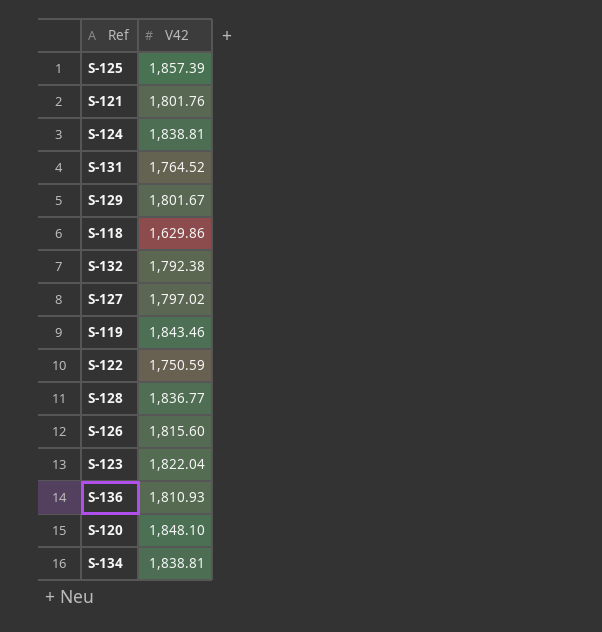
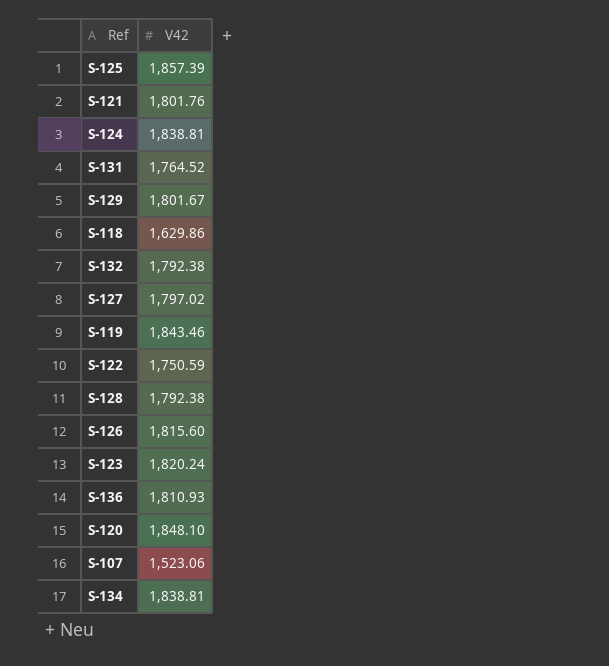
S-128 | V42: 1,836.77 -> 1,792.38
S-123 | V42: 1,822.04 -> 1,820.24
row S-107: none -> 1,523.06

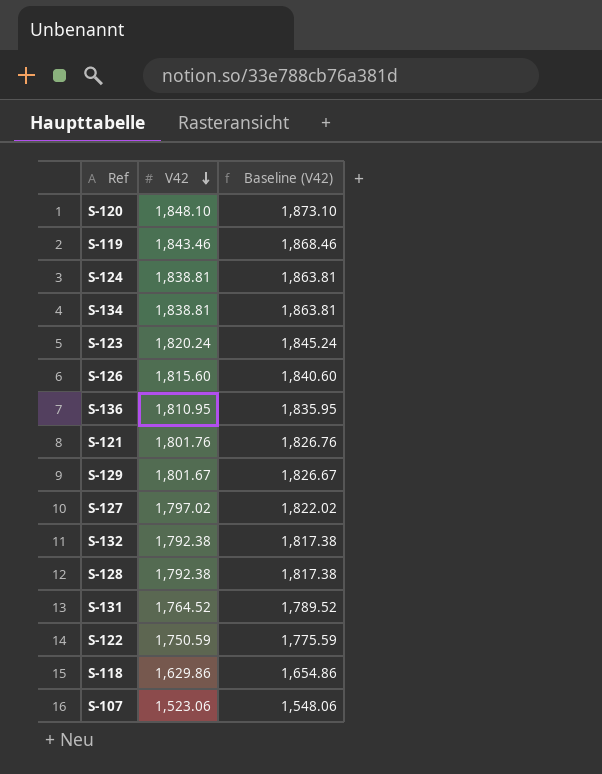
row order: none -> V42 descending
column Baseline (V42) | formula: none -> [V42] + 25
row S-125: 1,857.39 -> none
S-136 | V42: 1,810.93 -> 1,810.95

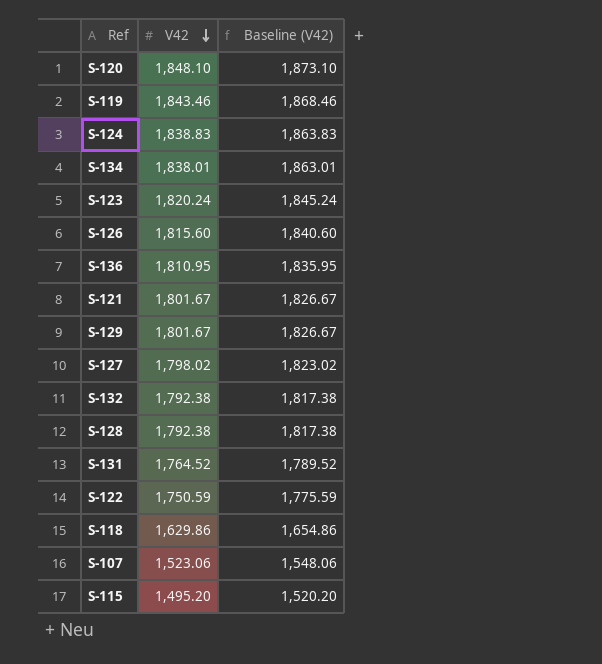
S-124 | V42: 1,838.81 -> 1,838.83
S-124 | Baseline (V42): 1,863.81 -> 1,863.83
S-134 | V42: 1,838.81 -> 1,838.01
S-134 | Baseline (V42): 1,863.81 -> 1,863.01
S-121 | V42: 1,801.76 -> 1,801.67
S-121 | Baseline (V42): 1,826.76 -> 1,826.67
S-127 | V42: 1,797.02 -> 1,798.02
S-127 | Baseline (V42): 1,822.02 -> 1,823.02
row S-115: none -> 1,495.20 | 1,520.20

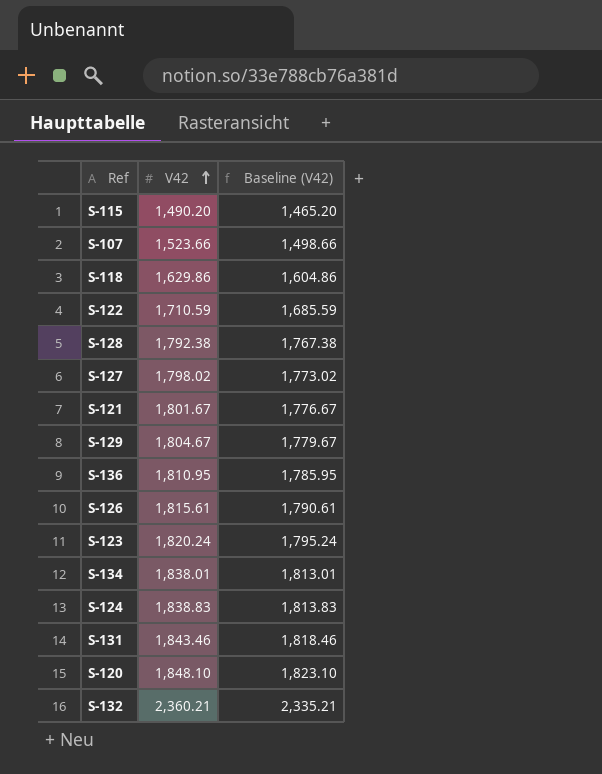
row order: V42 descending -> V42 ascending
column Baseline (V42) | formula: [V42] + 25 -> [V42] - 25
row S-119: 1,843.46 | 1,868.46 -> none
S-115 | V42: 1,495.20 -> 1,490.20
S-107 | V42: 1,523.06 -> 1,523.66
S-122 | V42: 1,750.59 -> 1,710.59
S-129 | V42: 1,801.67 -> 1,804.67
S-126 | V42: 1,815.60 -> 1,815.61
S-131 | V42: 1,764.52 -> 1,843.46
S-132 | V42: 1,792.38 -> 2,360.21

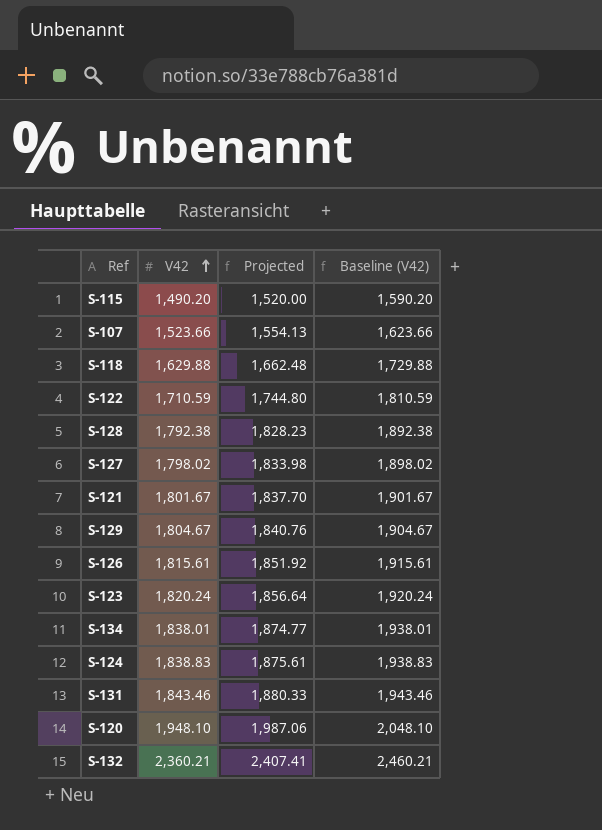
column Projected | formula: none -> [V42] * 1.02
column Baseline (V42) | formula: [V42] - 25 -> [V42] + 100
row S-136: 1,810.95 | 1,785.95 -> none
S-118 | V42: 1,629.86 -> 1,629.88
S-120 | V42: 1,848.10 -> 1,948.10

